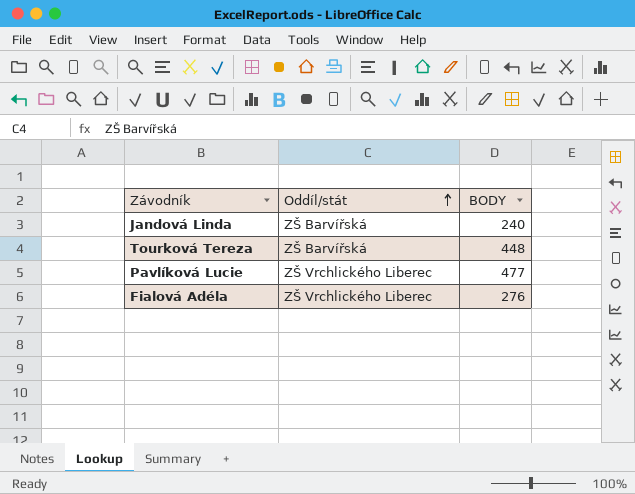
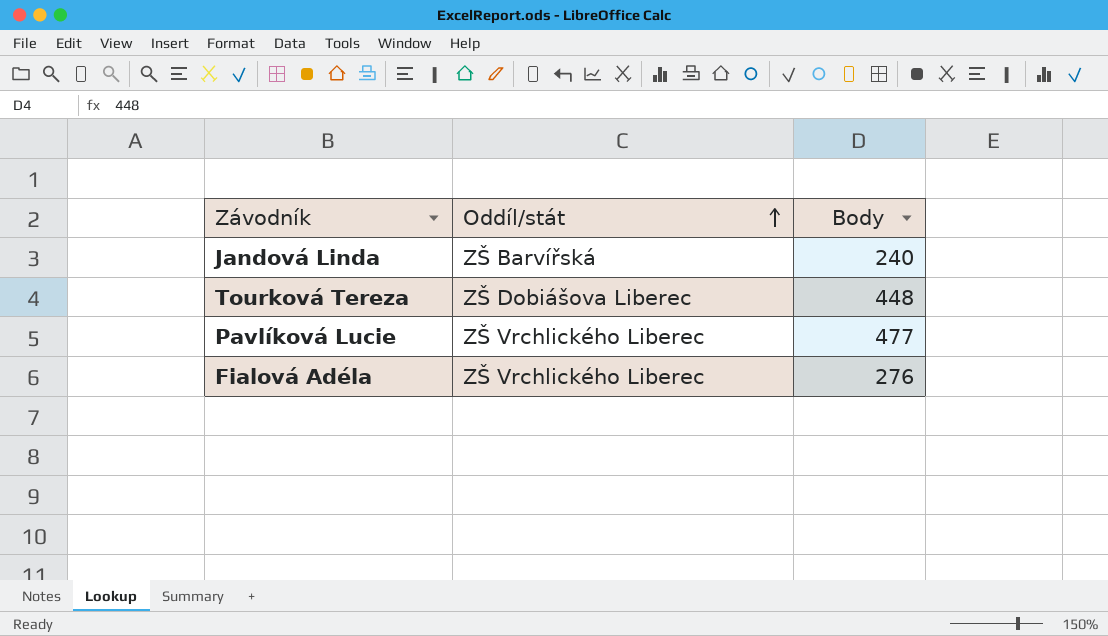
column name: BODY -> Body
Tourková Tereza | Oddíl/stát: ZŠ Barvířská -> ZŠ Dobiášova Liberec

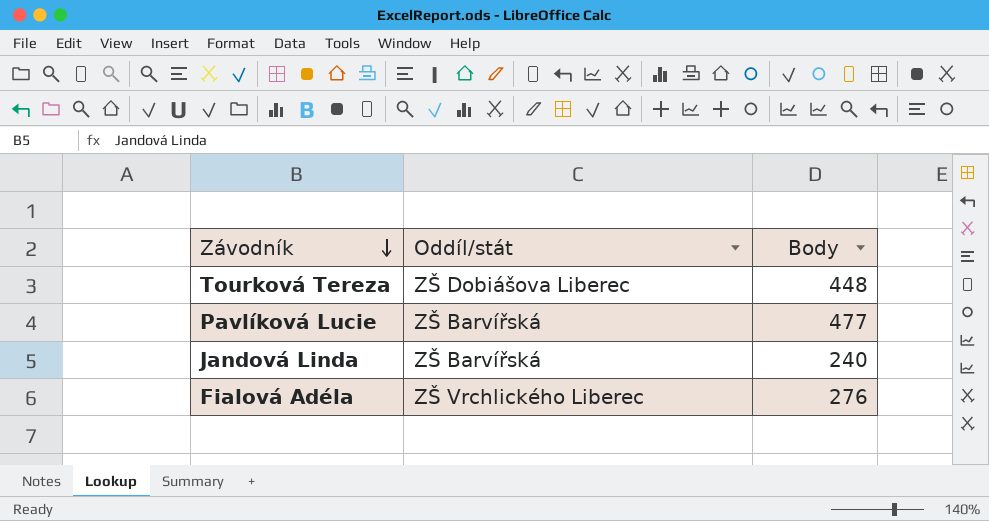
row order: Oddíl/stát ascending -> Závodník descending
Pavlíková Lucie | Oddíl/stát: ZŠ Vrchlického Liberec -> ZŠ Barvířská

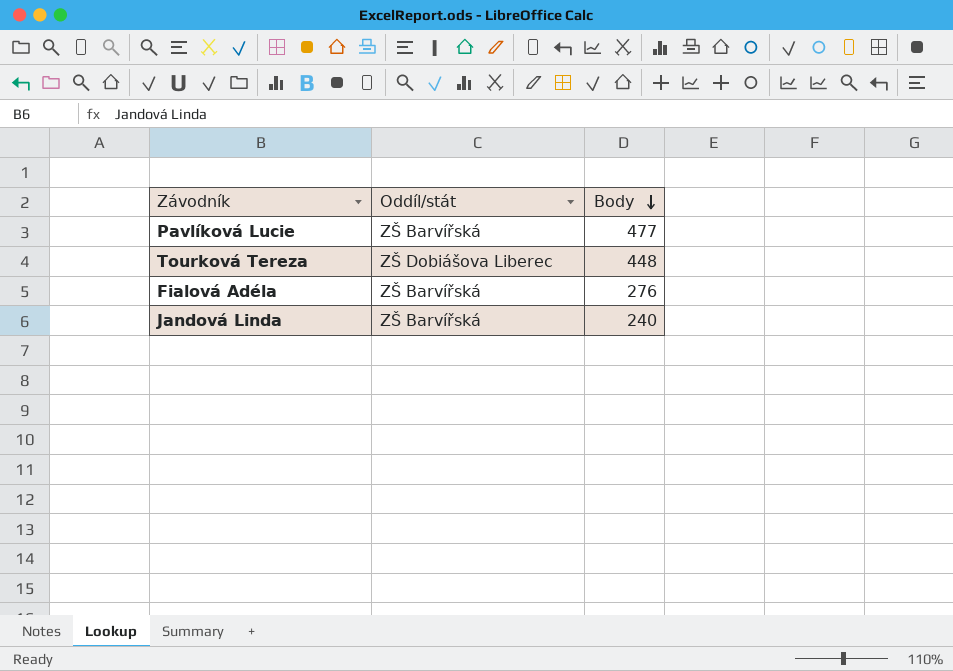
row order: Závodník descending -> Body descending
Fialová Adéla | Oddíl/stát: ZŠ Vrchlického Liberec -> ZŠ Barvířská

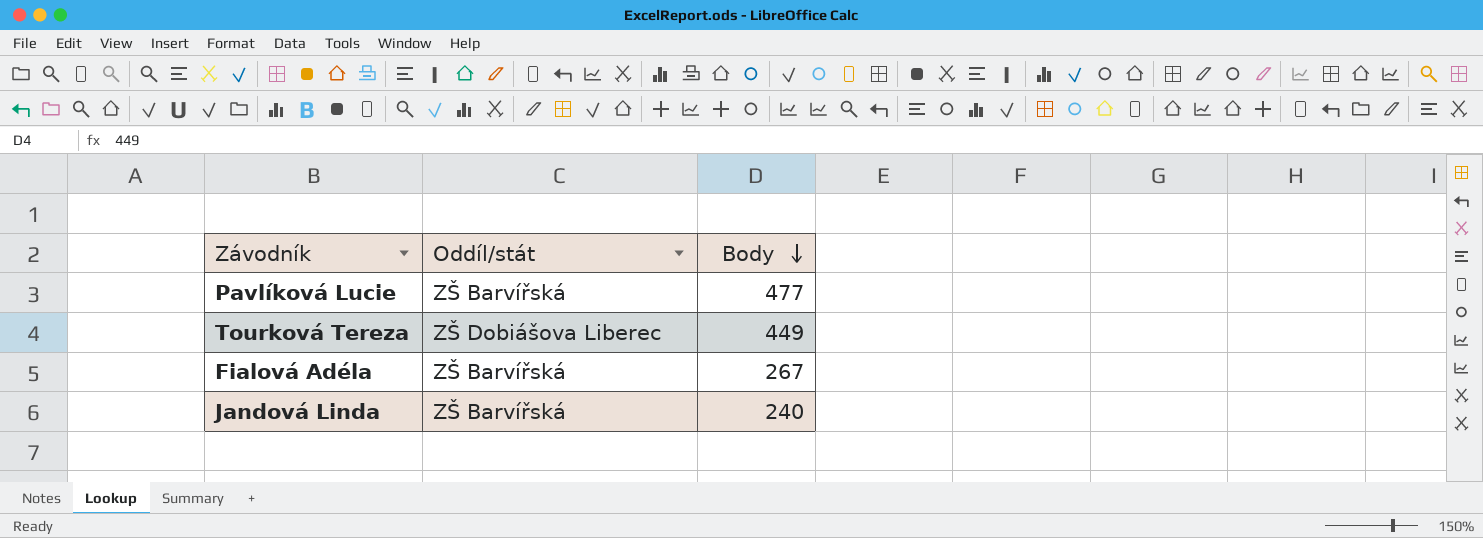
Tourková Tereza | Body: 448 -> 449
Fialová Adéla | Body: 276 -> 267

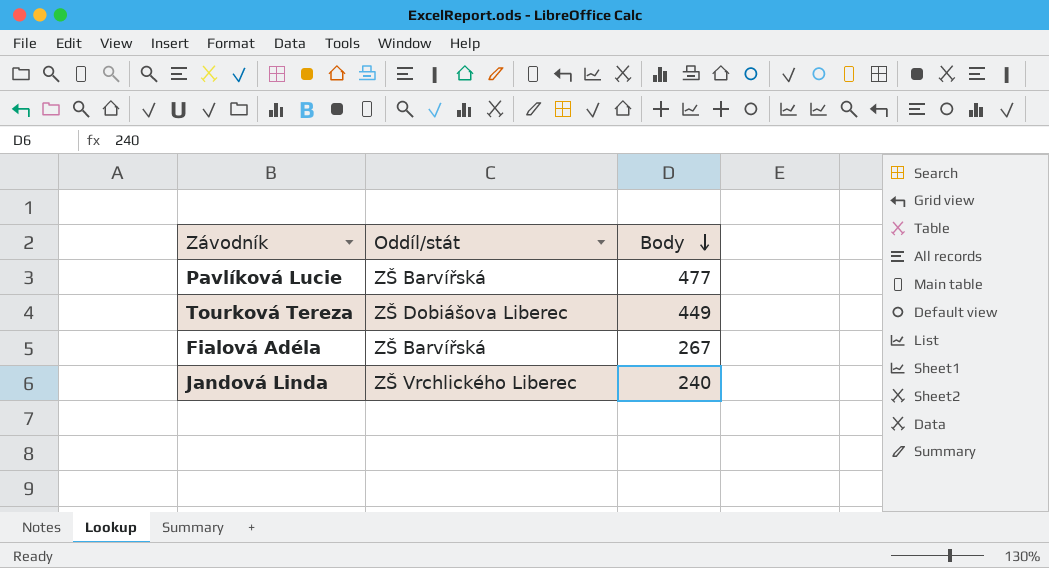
Jandová Linda | Oddíl/stát: ZŠ Barvířská -> ZŠ Vrchlického Liberec

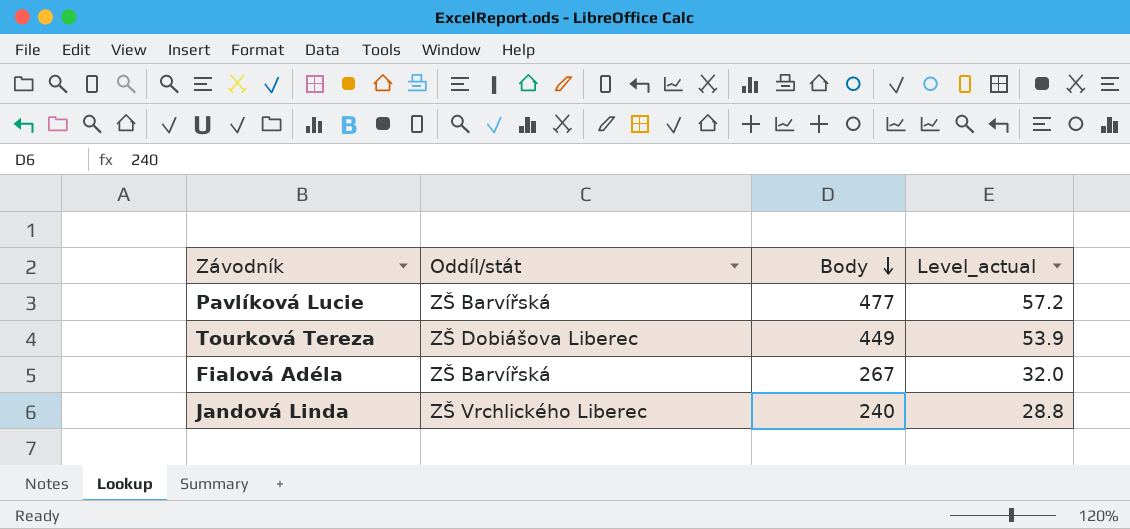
column Level_actual | formula: none -> [Body] * 0.12

